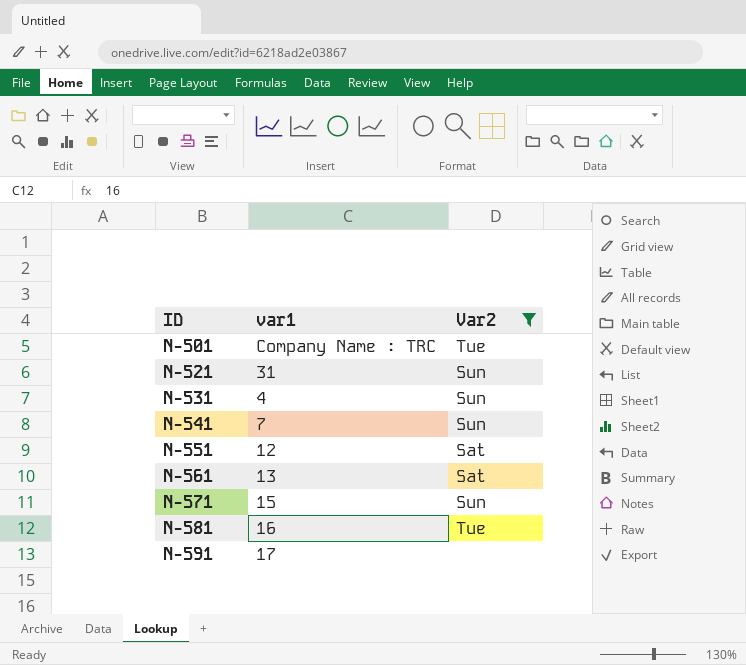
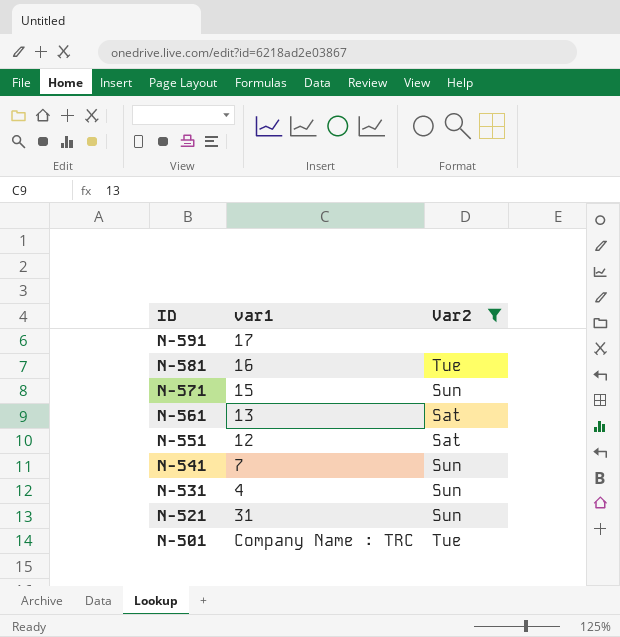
row order: ID ascending -> ID descending

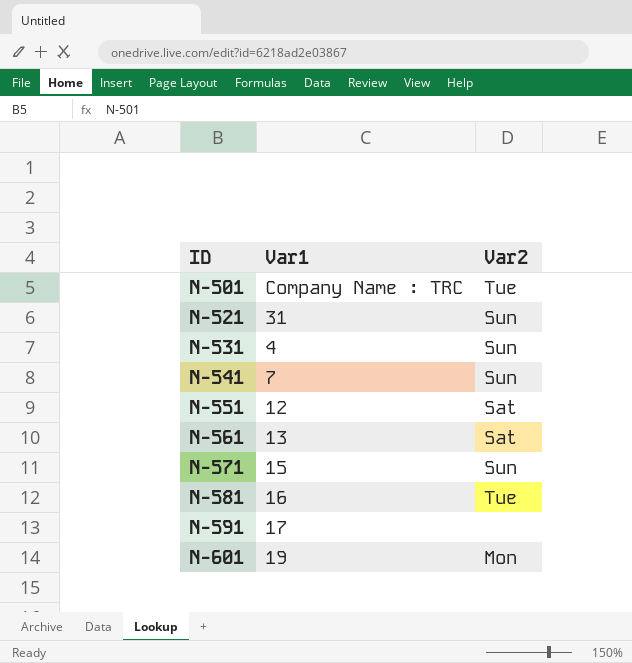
filter: Var2 != Mon -> none
row order: ID descending -> ID ascending
column name: var1 -> Var1

